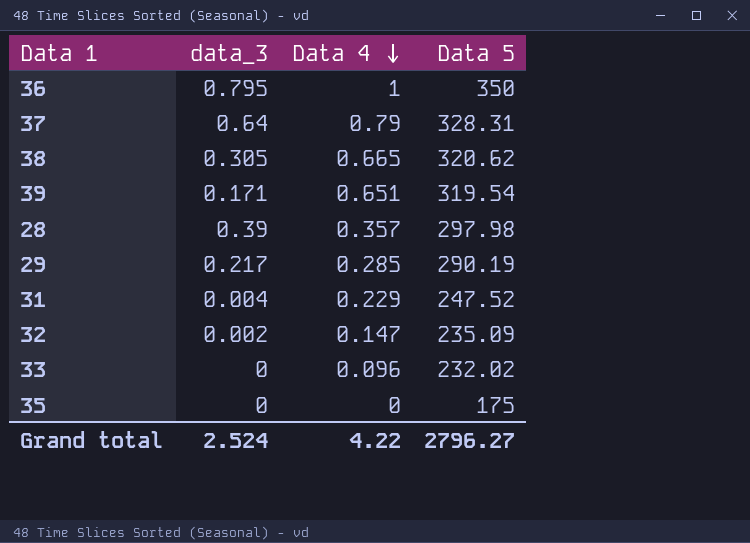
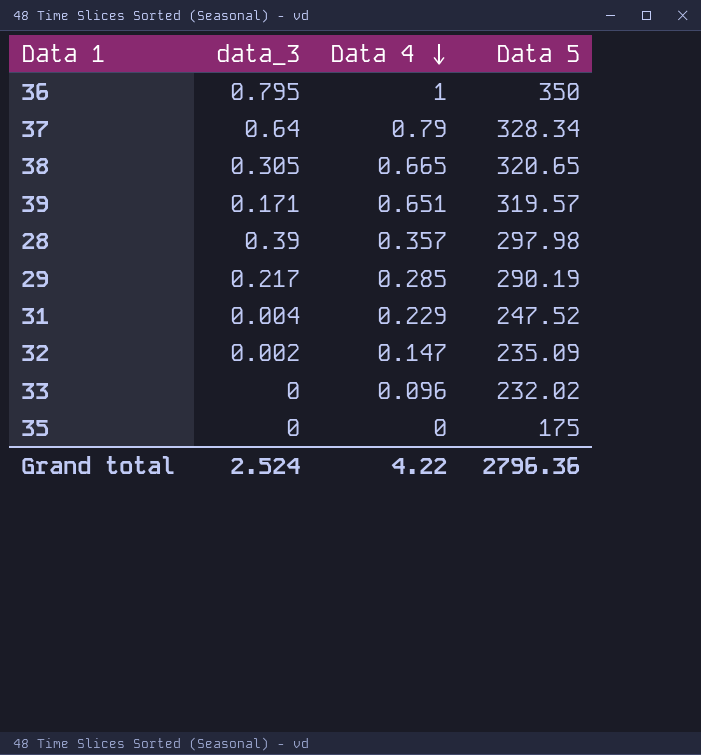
37 | Data 5: 328.31 -> 328.34
38 | Data 5: 320.62 -> 320.65
39 | Data 5: 319.54 -> 319.57
Grand total | Data 5: 2796.27 -> 2796.36

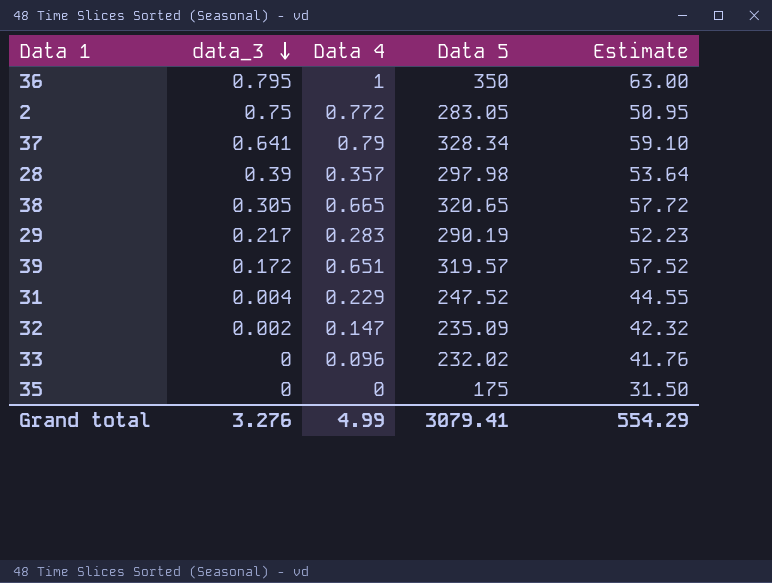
row order: Data 4 descending -> data_3 descending
column Estimate | formula: none -> [Data 5] * 0.18
row 2: none -> 0.75 | 0.772 | 283.05 | 50.95
37 | data_3: 0.64 -> 0.641
29 | Data 4: 0.285 -> 0.283
39 | data_3: 0.171 -> 0.172
Grand total | data_3: 2.524 -> 3.276
Grand total | Data 4: 4.22 -> 4.99
Grand total | Data 5: 2796.36 -> 3079.41

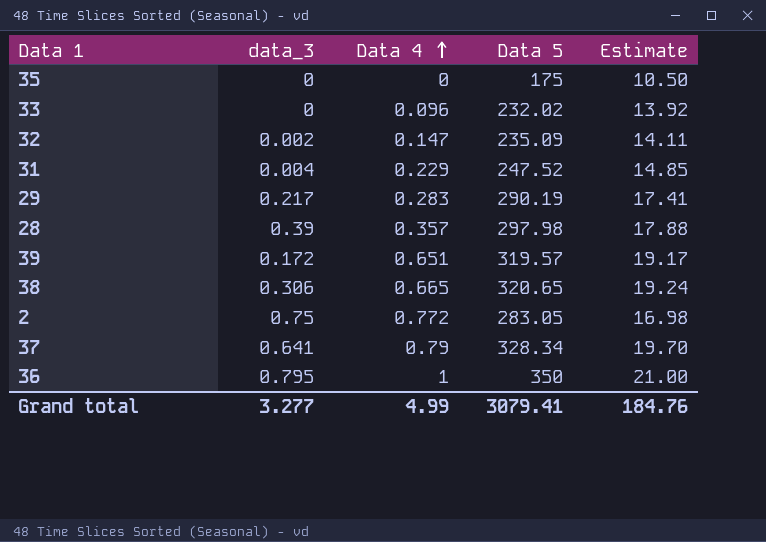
row order: data_3 descending -> Data 4 ascending
column Estimate | formula: [Data 5] * 0.18 -> [Data 5] * 0.06
38 | data_3: 0.305 -> 0.306
Grand total | data_3: 3.276 -> 3.277
Grand total | Estimate: 554.29 -> 184.76

